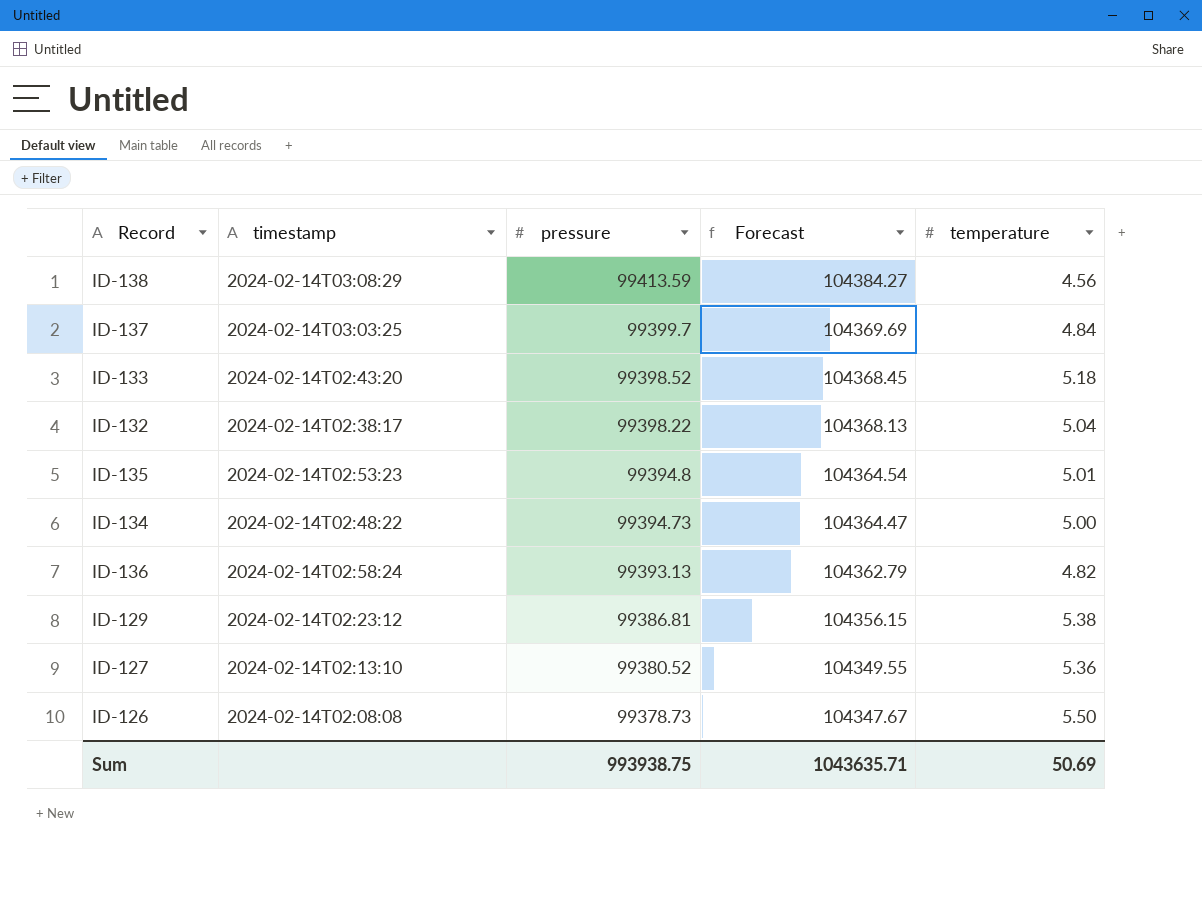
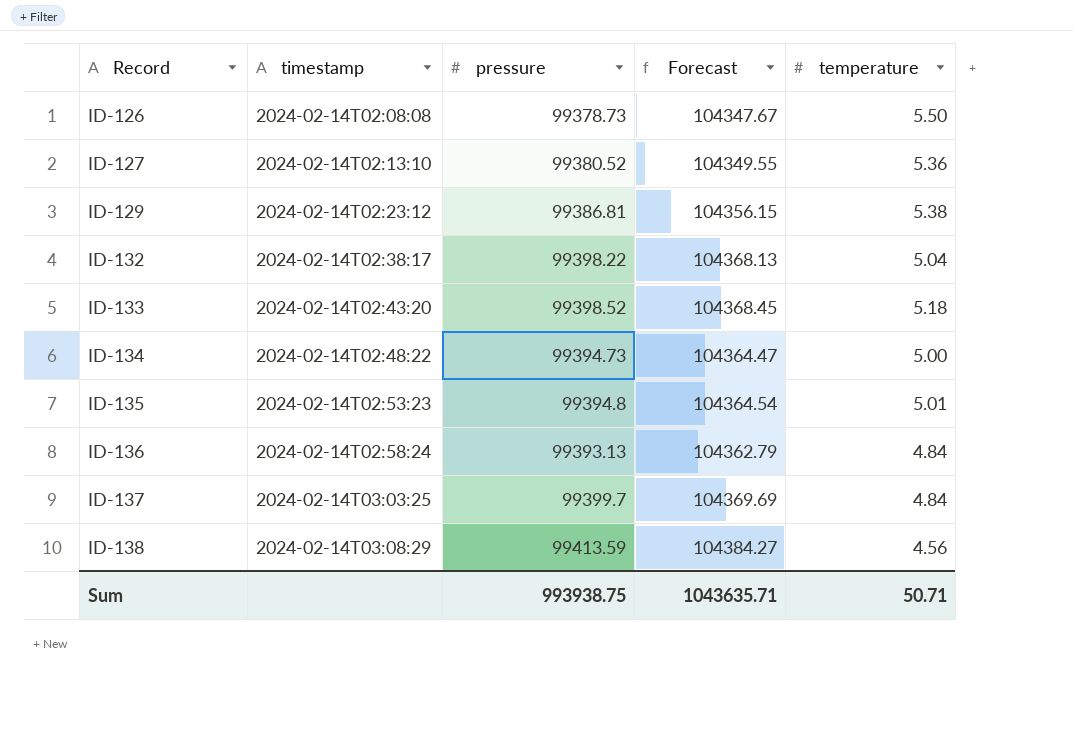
row order: pressure descending -> Record ascending
ID-136 | temperature: 4.82 -> 4.84
Sum | temperature: 50.69 -> 50.71

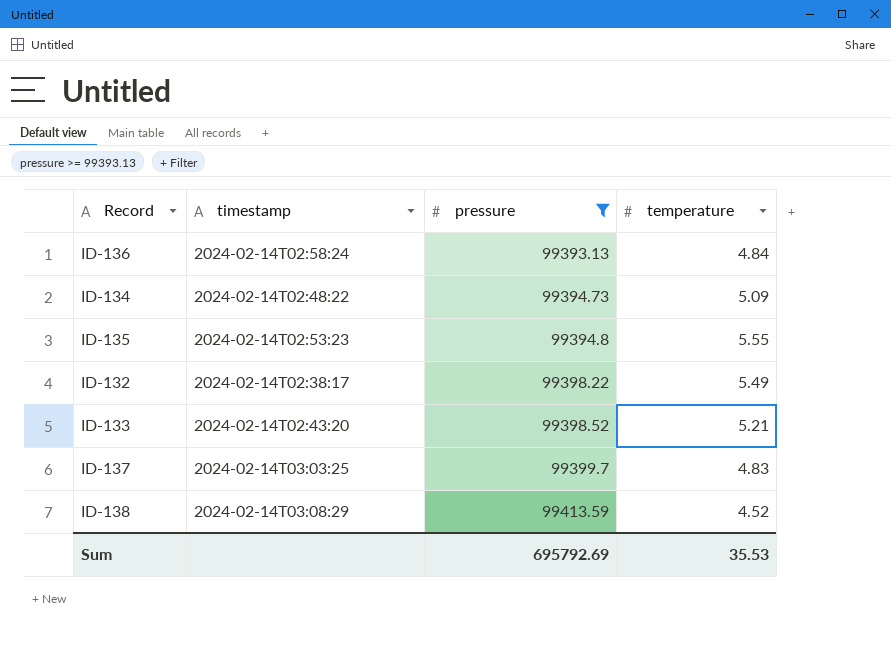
filter: none -> pressure >= 99393.13
row order: Record ascending -> pressure ascending
column Forecast | formula: [pressure] * 1.05 -> none
ID-134 | temperature: 5.00 -> 5.09
ID-135 | temperature: 5.01 -> 5.55
ID-132 | temperature: 5.04 -> 5.49
ID-133 | temperature: 5.18 -> 5.21
ID-137 | temperature: 4.84 -> 4.83
ID-138 | temperature: 4.56 -> 4.52
Sum | pressure: 993938.75 -> 695792.69
Sum | temperature: 50.71 -> 35.53

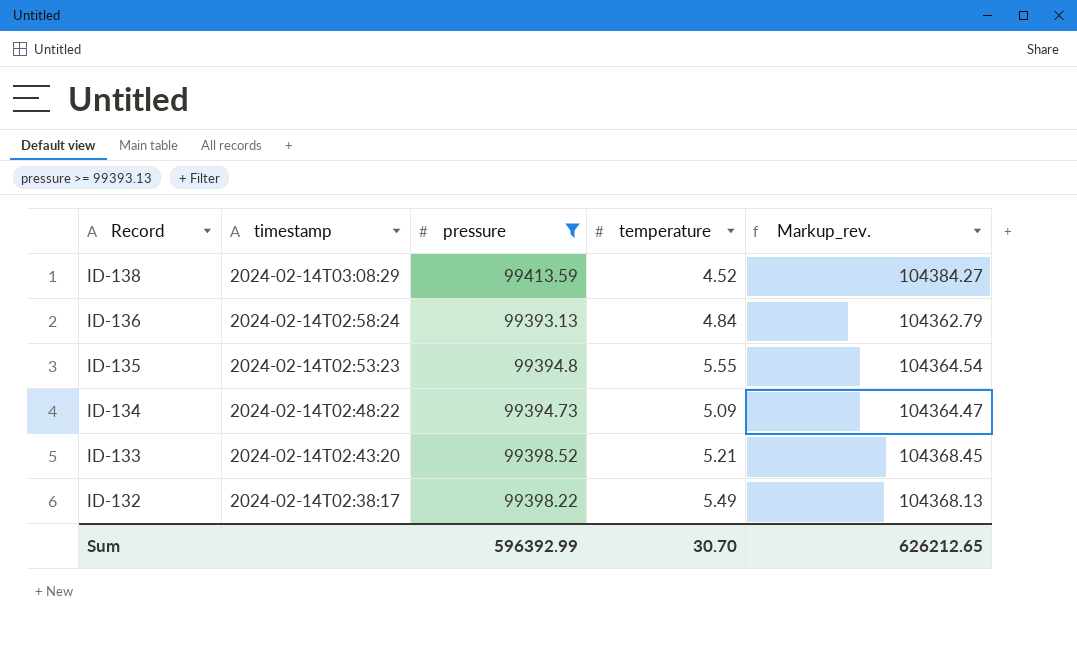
row order: pressure ascending -> Record descending
column Markup_rev. | formula: none -> [pressure] * 1.05
row ID-137: 2024-02-14T03:03:25 | 99399.7 | 4.83 -> none
Sum | pressure: 695792.69 -> 596392.99
Sum | temperature: 35.53 -> 30.70

